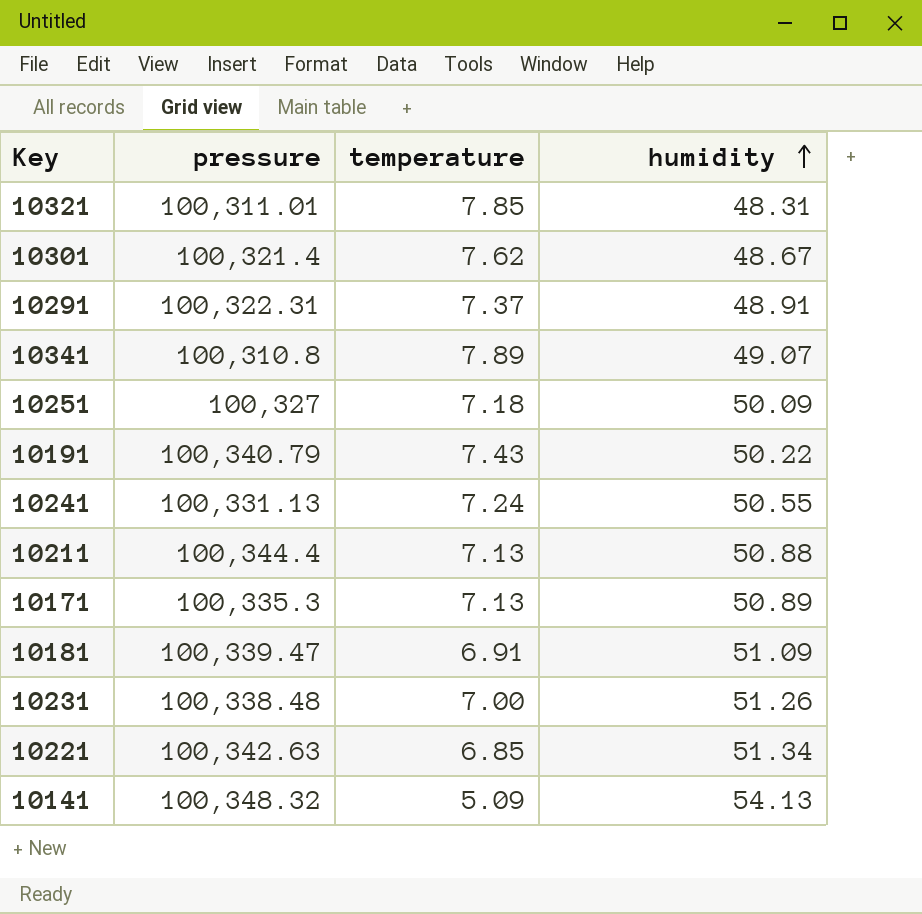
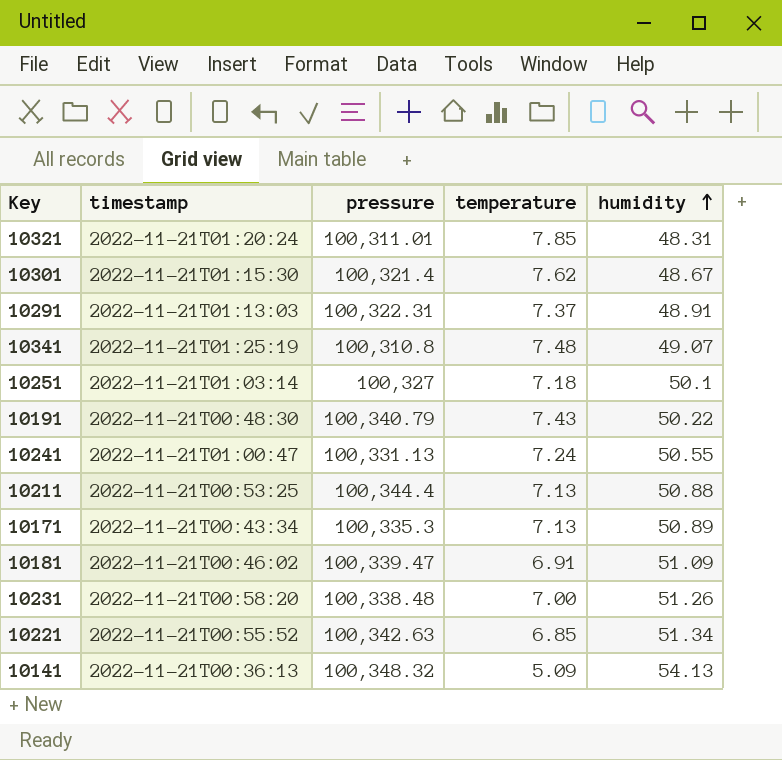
column timestamp | position: none -> 2
10341 | temperature: 7.89 -> 7.48
10251 | humidity: 50.09 -> 50.1

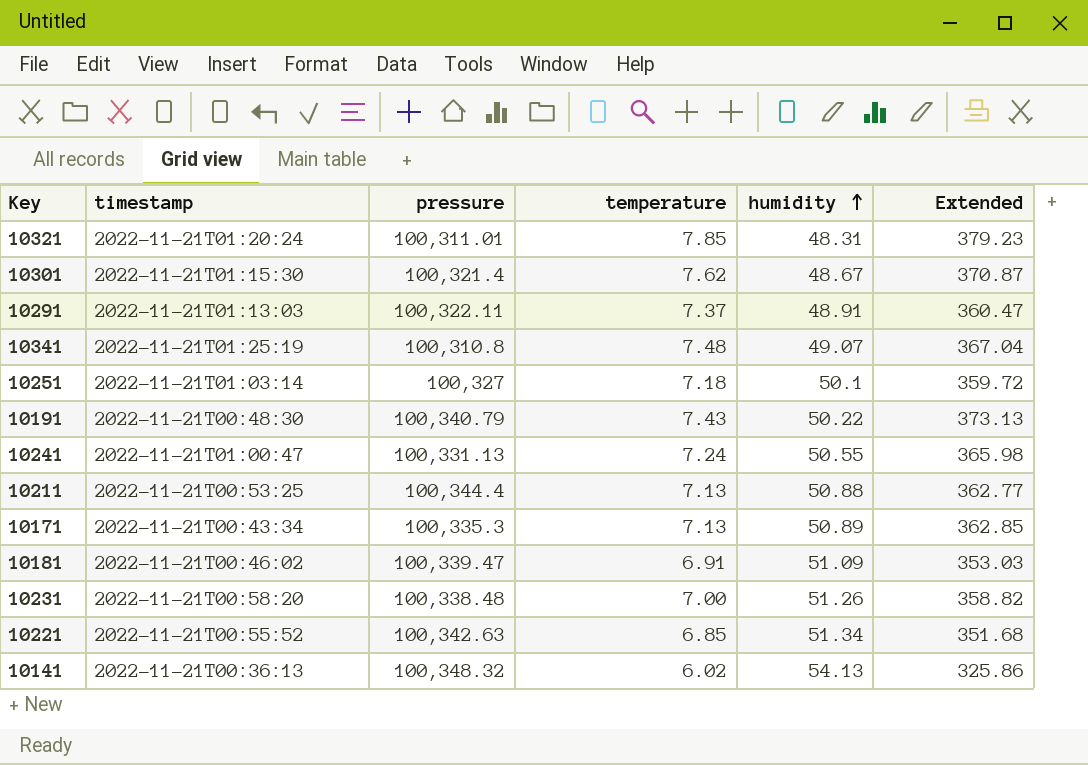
column Extended | formula: none -> [temperature] * [humidity]
10291 | pressure: 100,322.31 -> 100,322.11
10141 | temperature: 5.09 -> 6.02

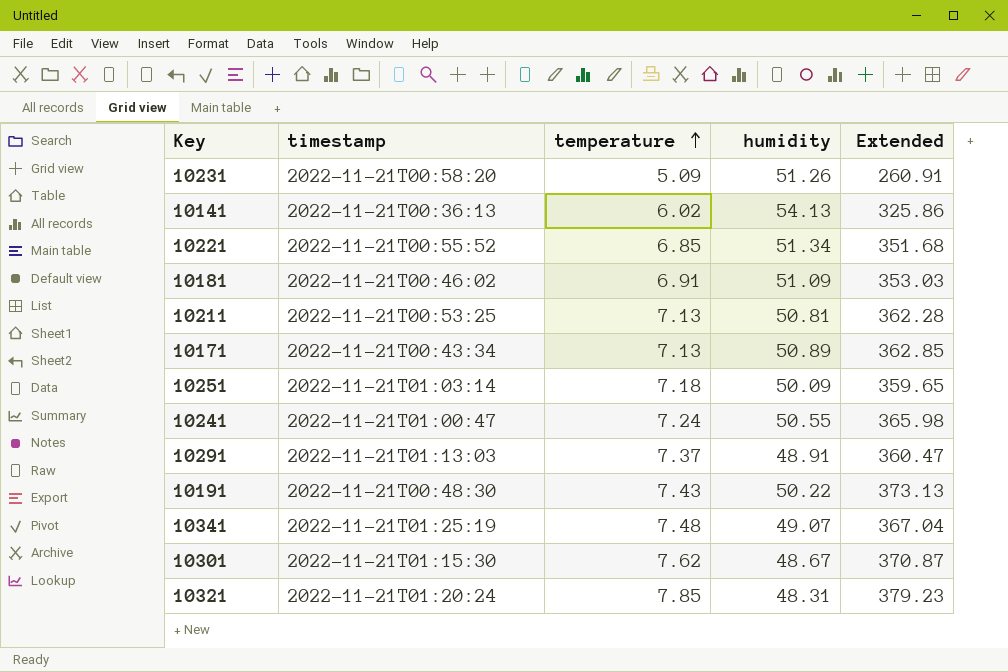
row order: humidity ascending -> temperature ascending
column pressure | position: 3 -> none
10231 | temperature: 7.00 -> 5.09
10231 | Extended: 358.82 -> 260.91
10211 | humidity: 50.88 -> 50.81
10211 | Extended: 362.77 -> 362.28
10251 | humidity: 50.1 -> 50.09
10251 | Extended: 359.72 -> 359.65

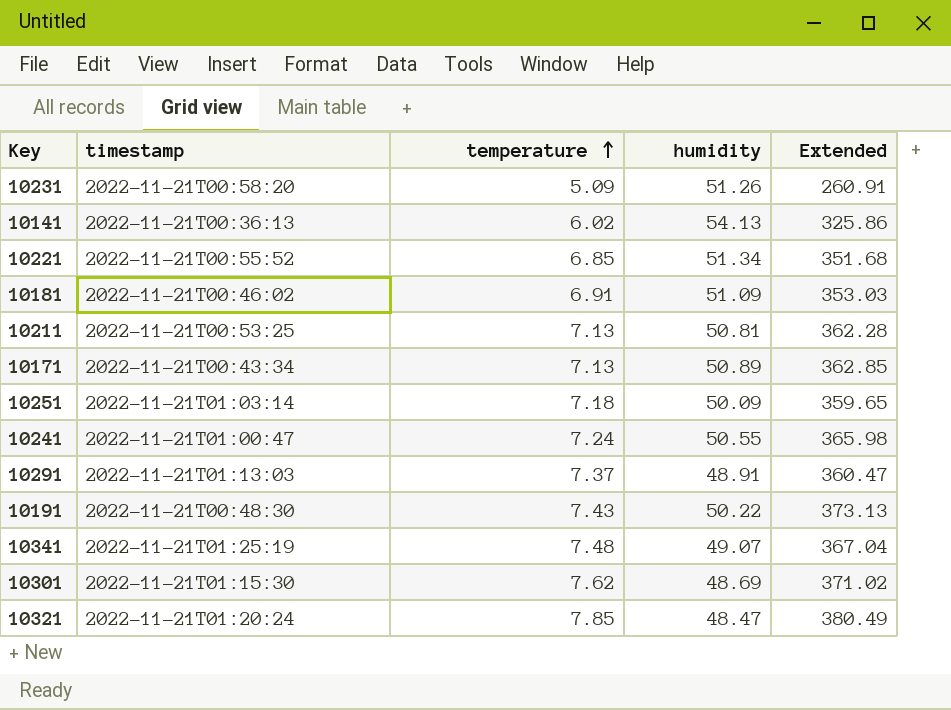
10301 | humidity: 48.67 -> 48.69
10301 | Extended: 370.87 -> 371.02
10321 | humidity: 48.31 -> 48.47
10321 | Extended: 379.23 -> 380.49

